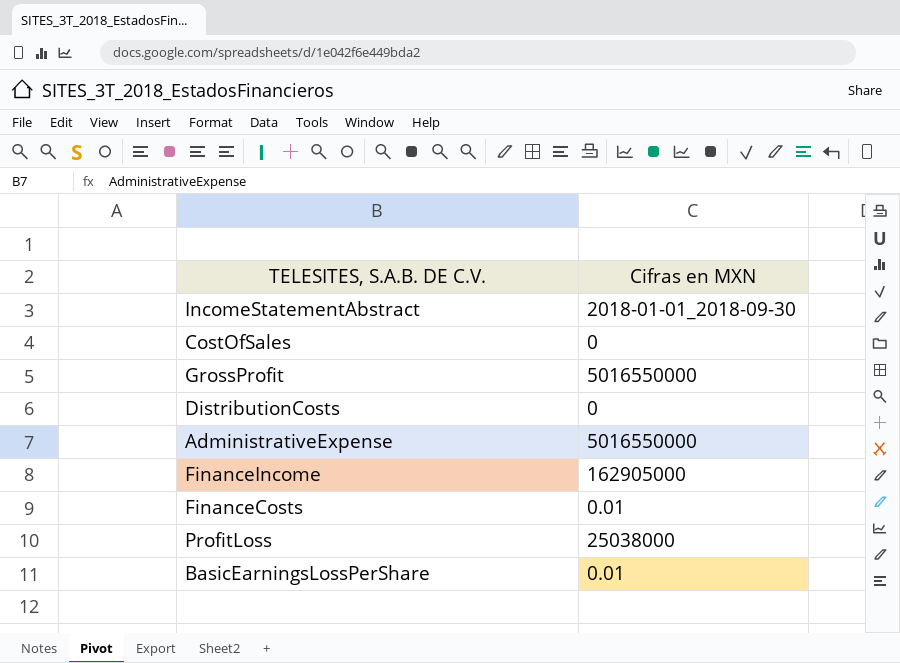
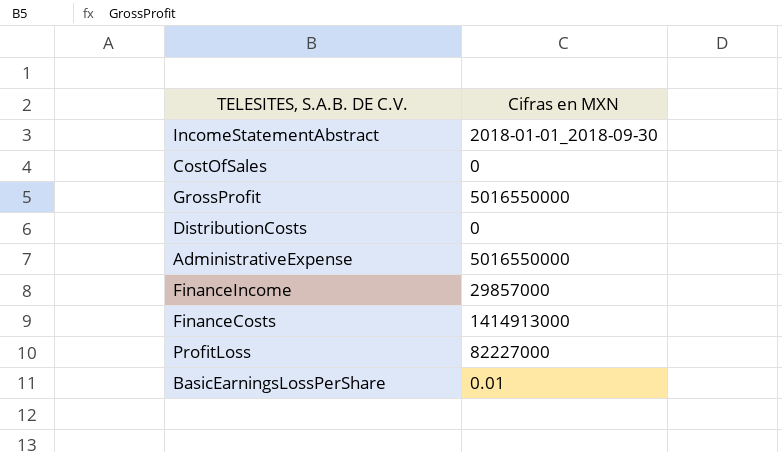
FinanceIncome | Cifras en MXN: 162905000 -> 29857000
FinanceCosts | Cifras en MXN: 0.01 -> 1414913000
ProfitLoss | Cifras en MXN: 25038000 -> 82227000

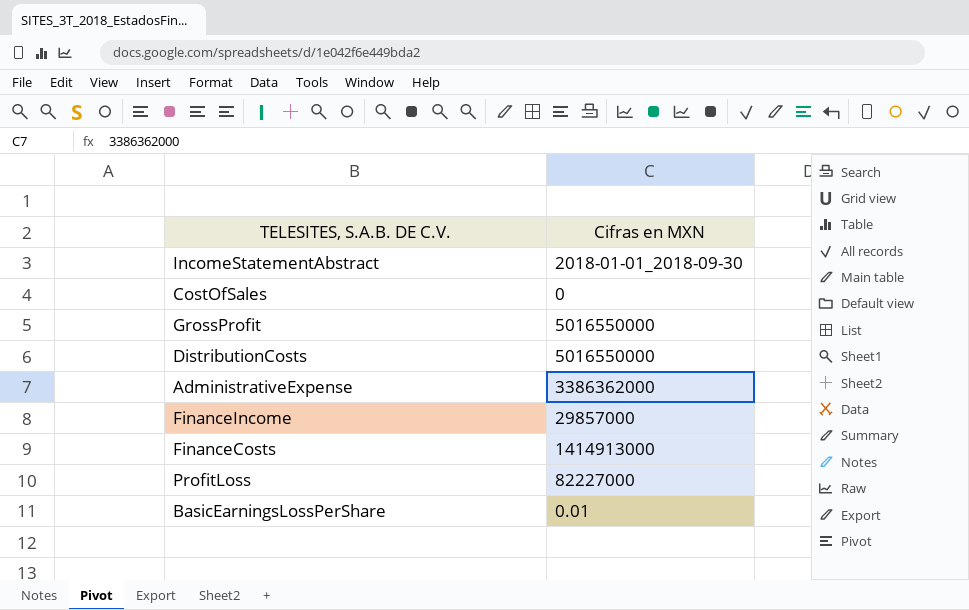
DistributionCosts | Cifras en MXN: 0 -> 5016550000
AdministrativeExpense | Cifras en MXN: 5016550000 -> 3386362000

